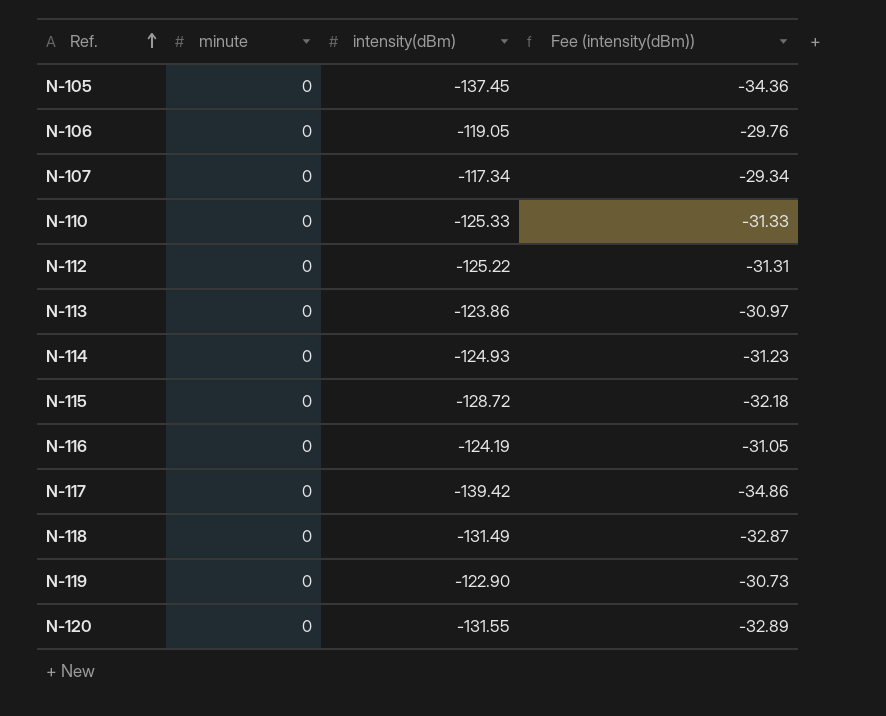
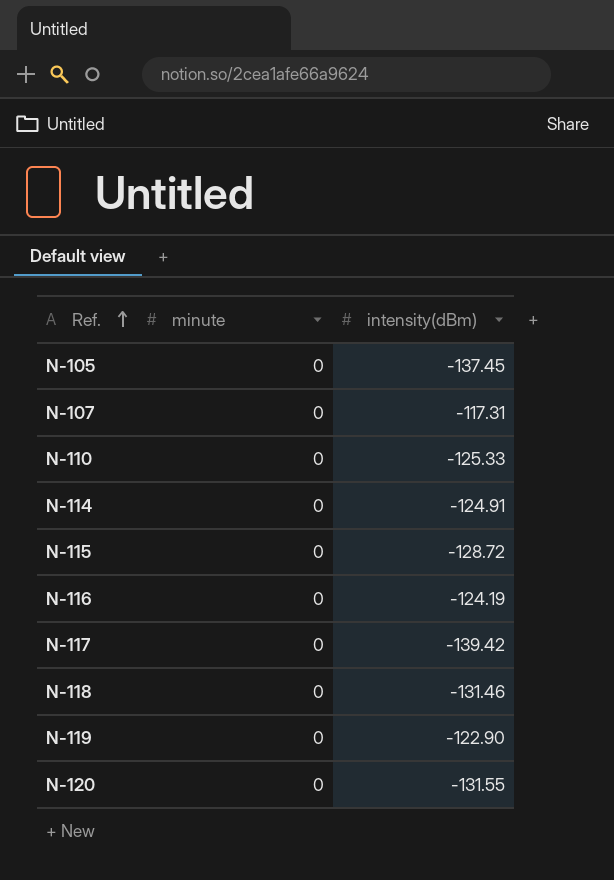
column Fee (intensity(dBm)) | formula: [intensity(dBm)] * 0.25 -> none
row N-106: 0 | -119.05 | -29.76 -> none
row N-112: 0 | -125.22 | -31.31 -> none
row N-113: 0 | -123.86 | -30.97 -> none
N-107 | intensity(dBm): -117.34 -> -117.31
N-114 | intensity(dBm): -124.93 -> -124.91
N-118 | intensity(dBm): -131.49 -> -131.46

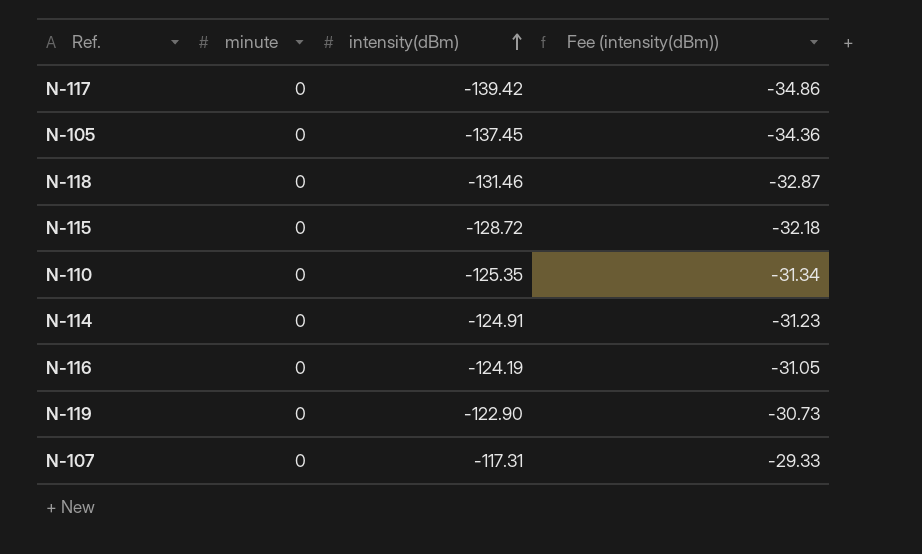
row order: Ref. ascending -> intensity(dBm) ascending
column Fee (intensity(dBm)) | formula: none -> [intensity(dBm)] * 0.25
row N-120: 0 | -131.55 -> none
N-110 | intensity(dBm): -125.33 -> -125.35

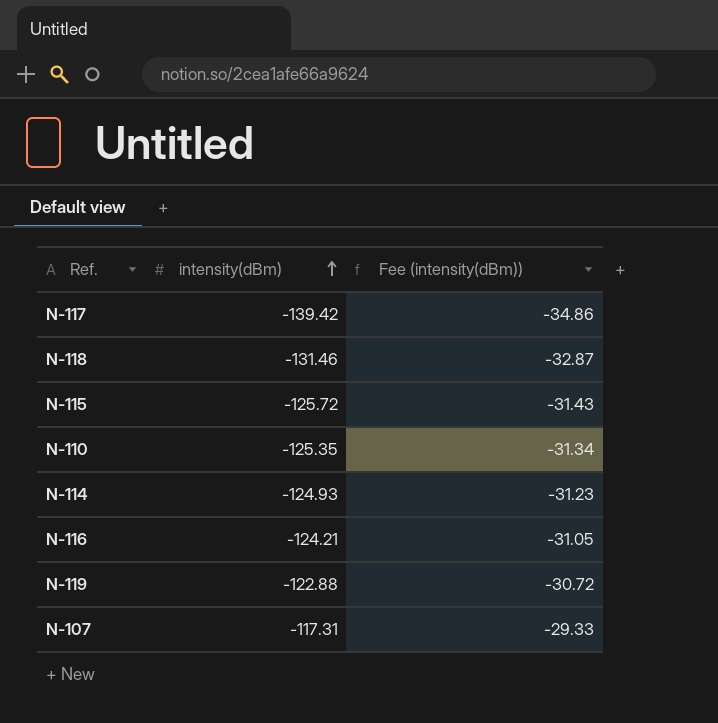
column minute | position: 2 -> none
row N-105: 0 | -137.45 | -34.36 -> none
N-115 | intensity(dBm): -128.72 -> -125.72
N-115 | Fee (intensity(dBm)): -32.18 -> -31.43
N-114 | intensity(dBm): -124.91 -> -124.93
N-116 | intensity(dBm): -124.19 -> -124.21
N-119 | intensity(dBm): -122.90 -> -122.88
N-119 | Fee (intensity(dBm)): -30.73 -> -30.72

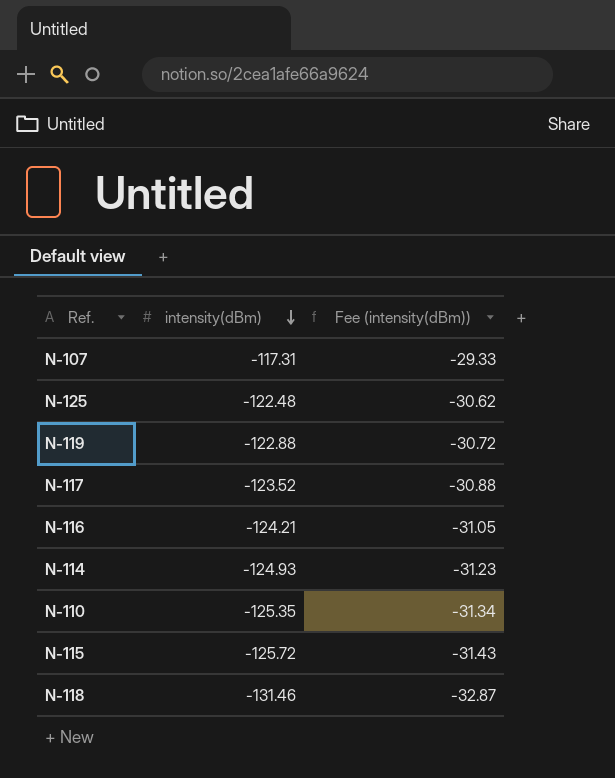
row order: intensity(dBm) ascending -> intensity(dBm) descending
row N-125: none -> -122.48 | -30.62
N-117 | intensity(dBm): -139.42 -> -123.52
N-117 | Fee (intensity(dBm)): -34.86 -> -30.88

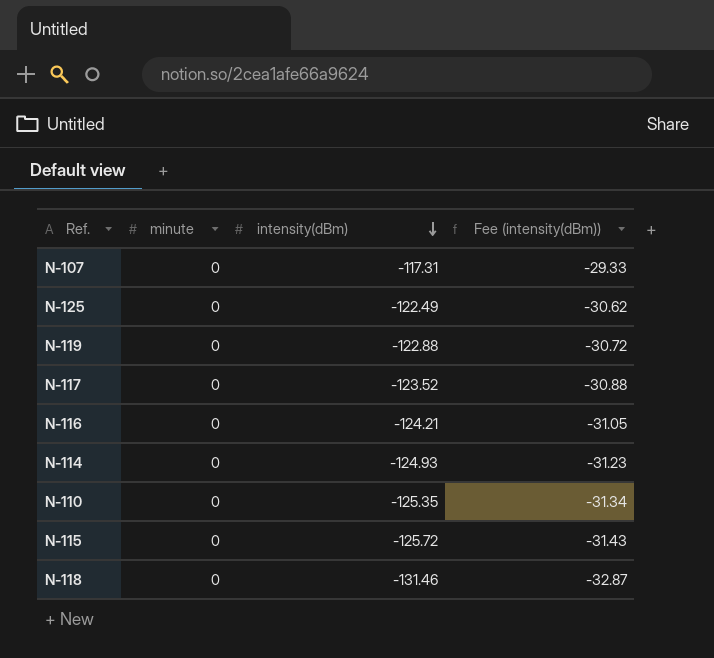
column minute | position: none -> 2
N-125 | intensity(dBm): -122.48 -> -122.49

